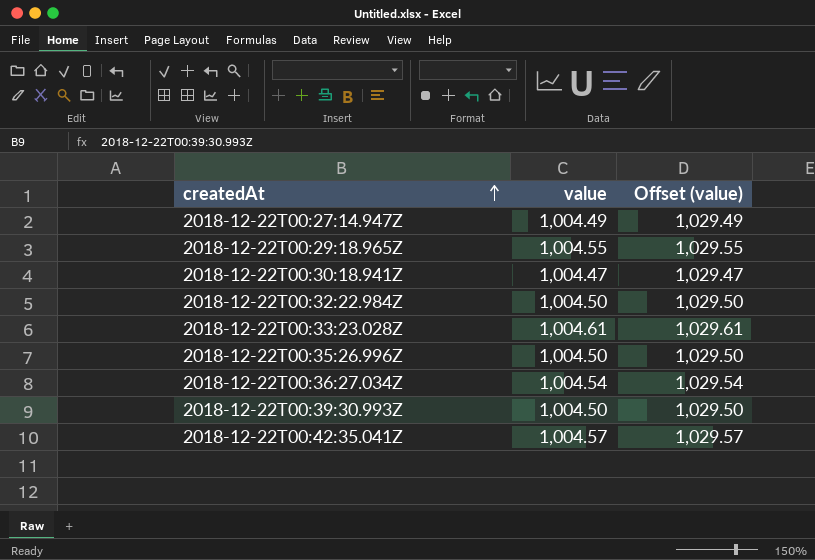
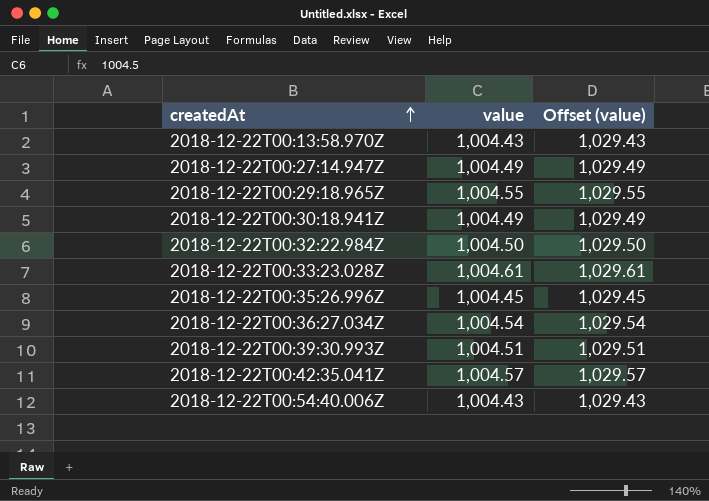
row 2018-12-22T00:13:58.970Z: none -> 1,004.43 | 1,029.43
2018-12-22T00:30:18.941Z | value: 1,004.47 -> 1,004.49
2018-12-22T00:30:18.941Z | Offset (value): 1,029.47 -> 1,029.49
2018-12-22T00:35:26.996Z | value: 1,004.50 -> 1,004.45
2018-12-22T00:35:26.996Z | Offset (value): 1,029.50 -> 1,029.45
2018-12-22T00:39:30.993Z | value: 1,004.50 -> 1,004.51
2018-12-22T00:39:30.993Z | Offset (value): 1,029.50 -> 1,029.51
row 2018-12-22T00:54:40.006Z: none -> 1,004.43 | 1,029.43

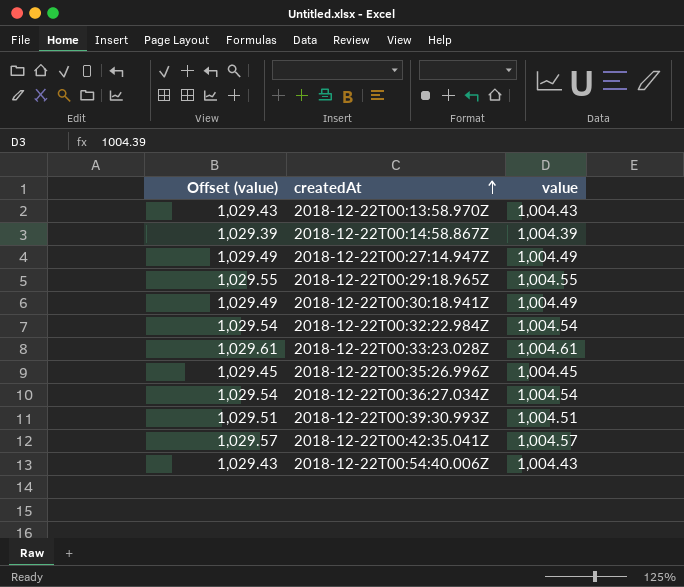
column Offset (value) | position: 3 -> 1
row 2018-12-22T00:14:58.867Z: none -> 1,029.39 | 1,004.39
2018-12-22T00:32:22.984Z | Offset (value): 1,029.50 -> 1,029.54
2018-12-22T00:32:22.984Z | value: 1,004.50 -> 1,004.54

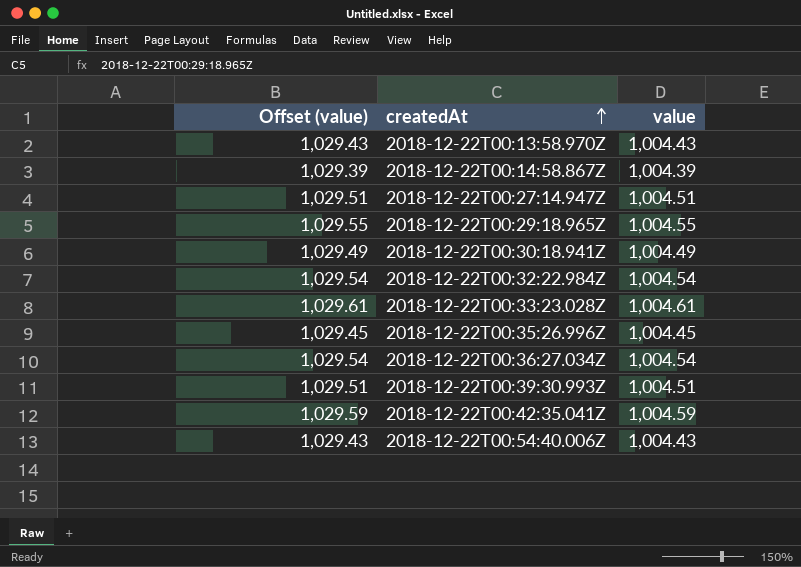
2018-12-22T00:27:14.947Z | Offset (value): 1,029.49 -> 1,029.51
2018-12-22T00:27:14.947Z | value: 1,004.49 -> 1,004.51
2018-12-22T00:42:35.041Z | Offset (value): 1,029.57 -> 1,029.59
2018-12-22T00:42:35.041Z | value: 1,004.57 -> 1,004.59

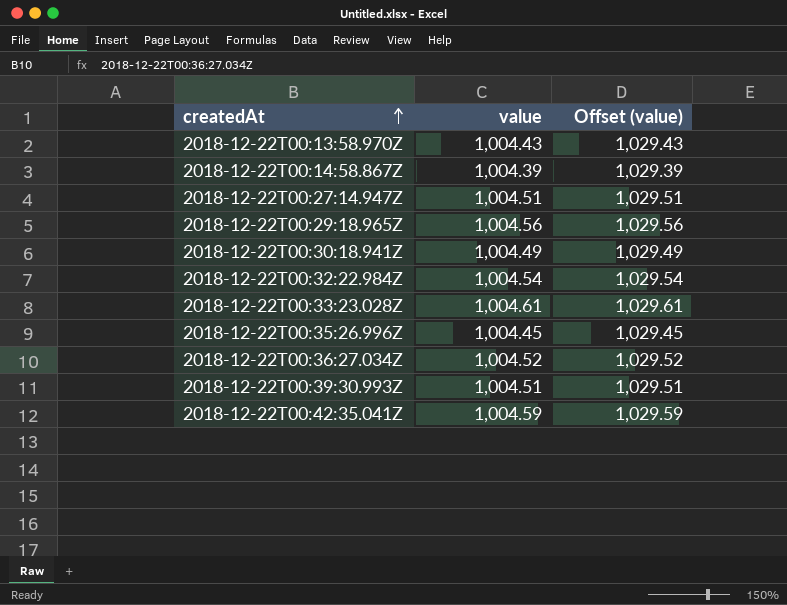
column Offset (value) | position: 1 -> 3
row 2018-12-22T00:54:40.006Z: 1,029.43 | 1,004.43 -> none
2018-12-22T00:29:18.965Z | value: 1,004.55 -> 1,004.56
2018-12-22T00:29:18.965Z | Offset (value): 1,029.55 -> 1,029.56
2018-12-22T00:36:27.034Z | value: 1,004.54 -> 1,004.52
2018-12-22T00:36:27.034Z | Offset (value): 1,029.54 -> 1,029.52

